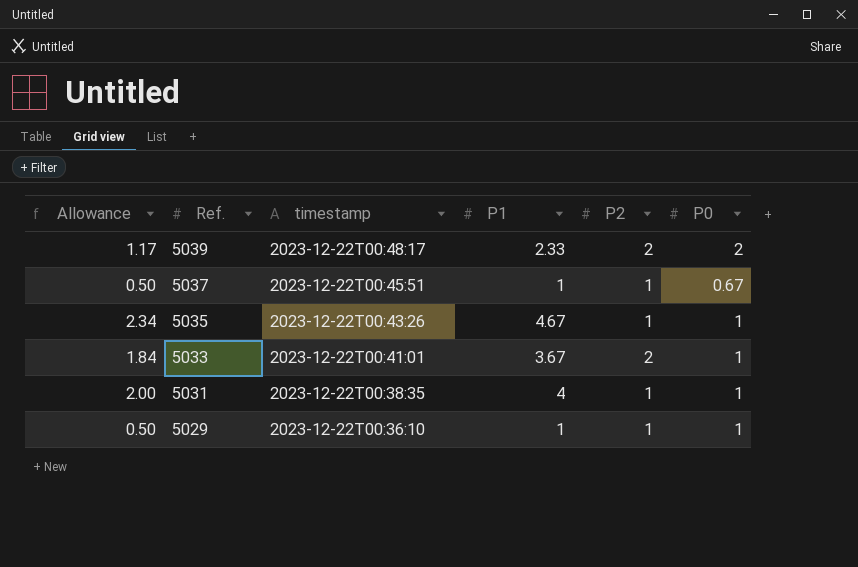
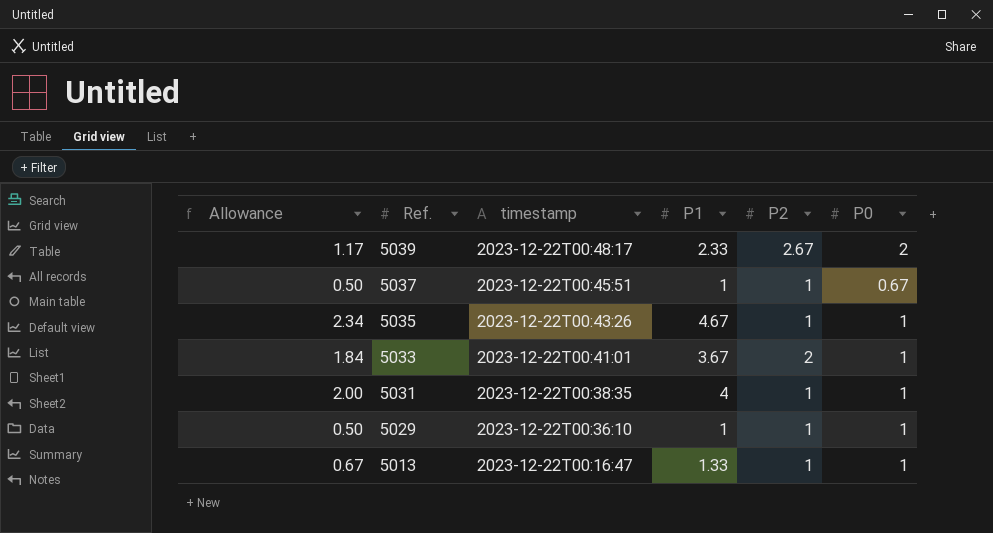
5039 | P2: 2 -> 2.67
row 5013: none -> 0.67 | 2023-12-22T00:16:47 | 1.33 | 1 | 1

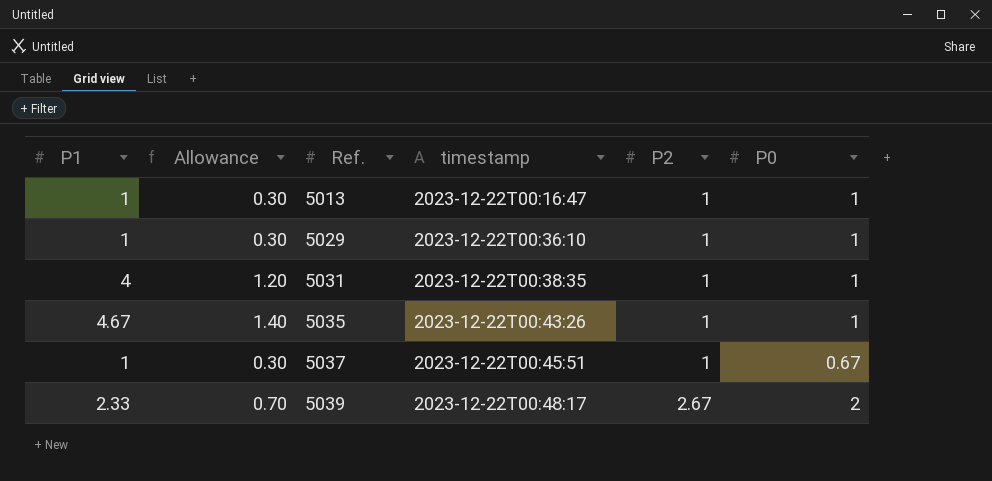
row order: Ref. descending -> Ref. ascending
column P1 | position: 4 -> 1
column Allowance | formula: [P1] * 0.5 -> [P1] * 0.3
row 5033: 1.84 | 2023-12-22T00:41:01 | 3.67 | 2 | 1 -> none
5013 | P1: 1.33 -> 1

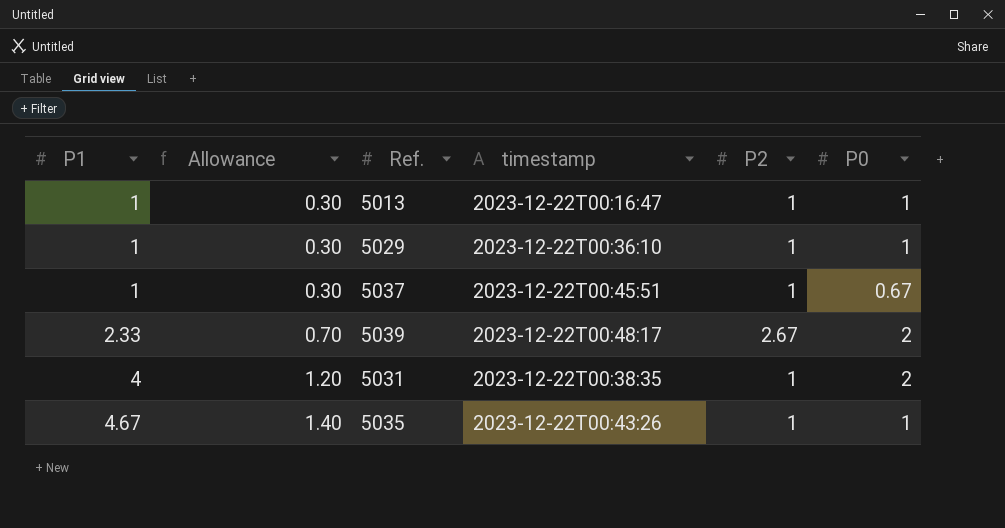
row order: Ref. ascending -> P1 ascending
5031 | P0: 1 -> 2

